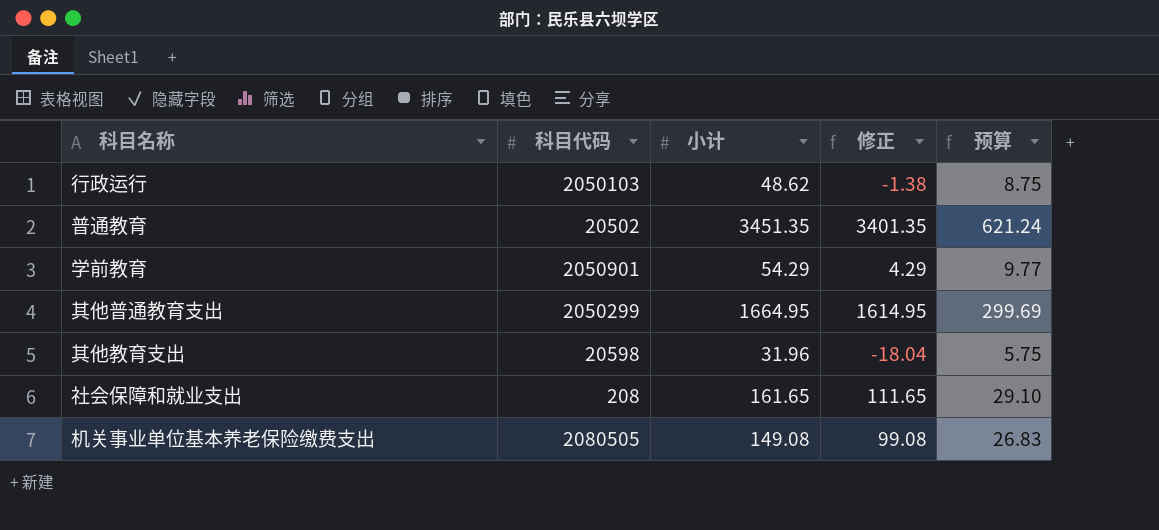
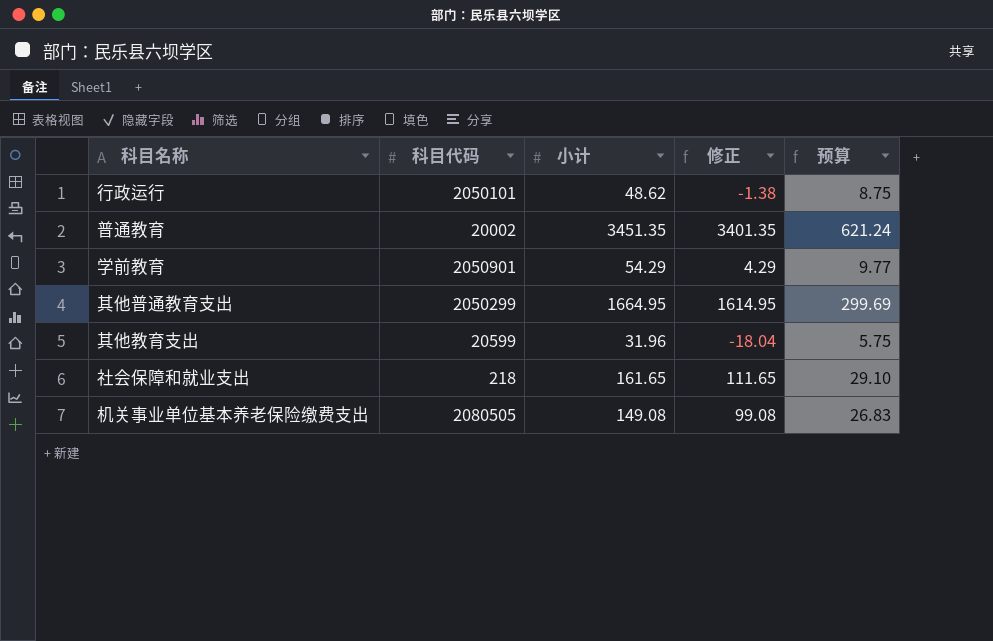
行政运行 | 科目代码: 2050103 -> 2050101
普通教育 | 科目代码: 20502 -> 20002
其他教育支出 | 科目代码: 20598 -> 20599
社会保障和就业支出 | 科目代码: 208 -> 218

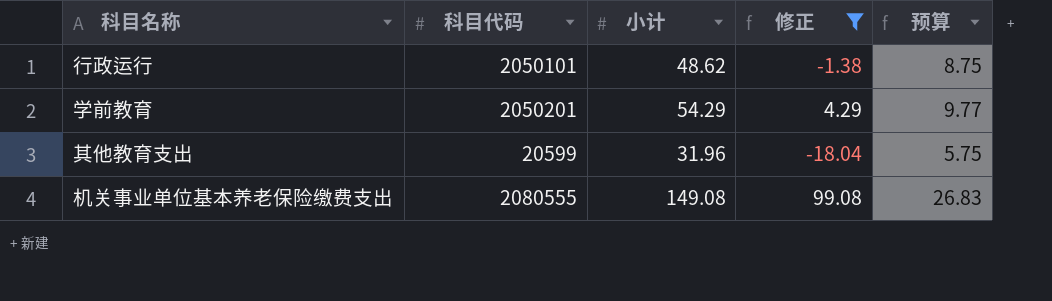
filter: none -> 修正 <= 99.08
学前教育 | 科目代码: 2050901 -> 2050201
机关事业单位基本养老保险缴费支出 | 科目代码: 2080505 -> 2080555

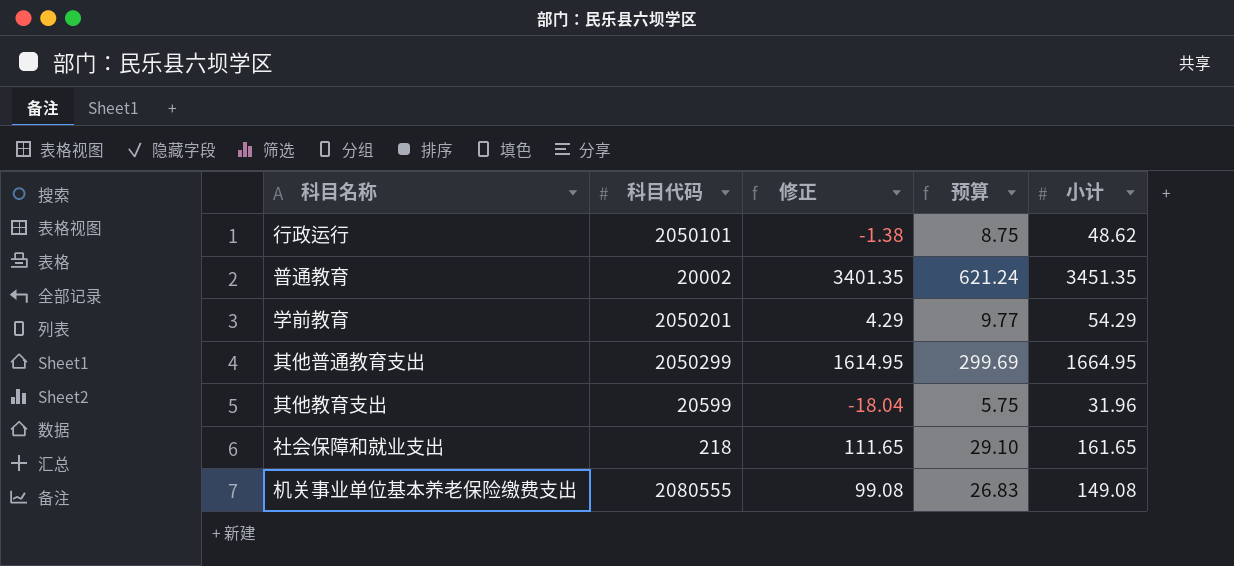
filter: 修正 <= 99.08 -> none
column 小计 | position: 3 -> 5

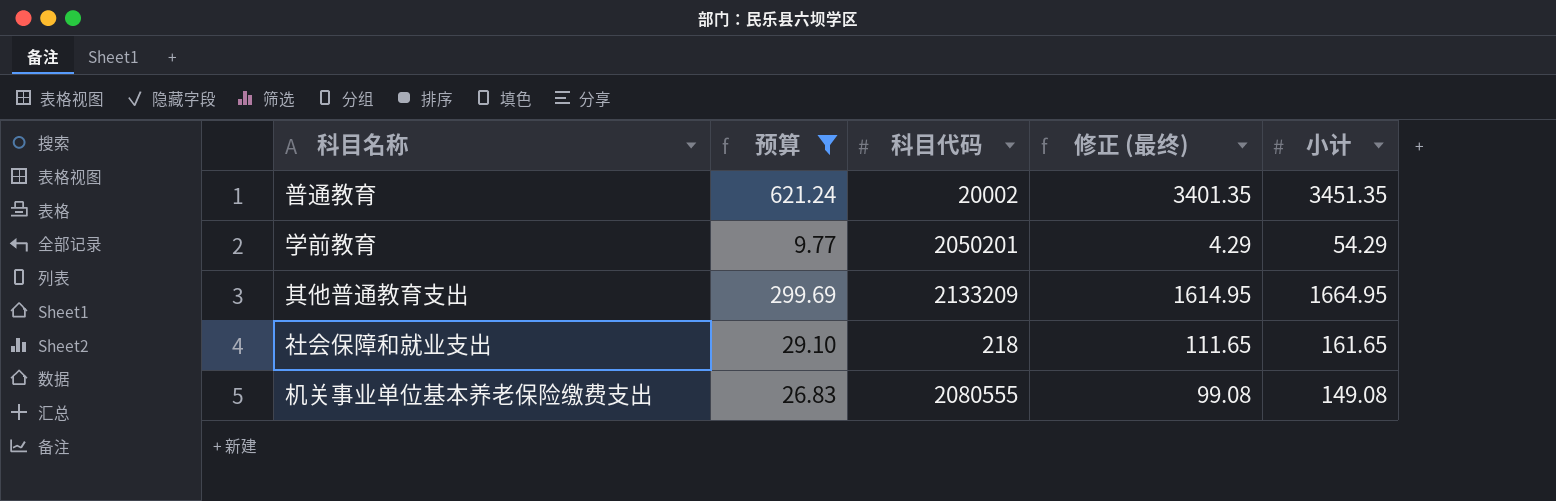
filter: none -> 预算 >= 9.77
column 预算 | position: 4 -> 2
column name: 修正 -> 修正 (最终)
其他普通教育支出 | 科目代码: 2050299 -> 2133209

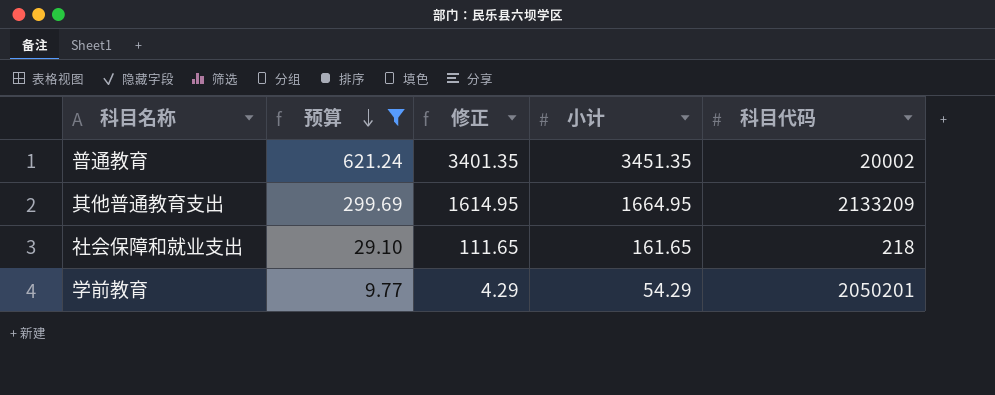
row order: none -> 预算 descending
column name: 修正 (最终) -> 修正
column 科目代码 | position: 3 -> 5
row 机关事业单位基本养老保险缴费支出: 26.83 | 2080555 | 99.08 | 149.08 -> none

